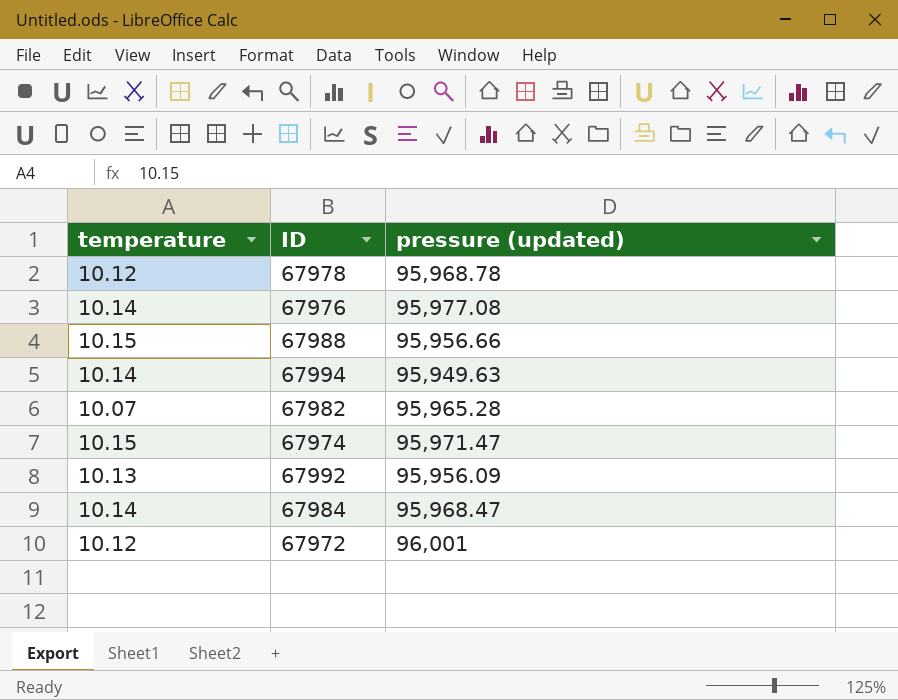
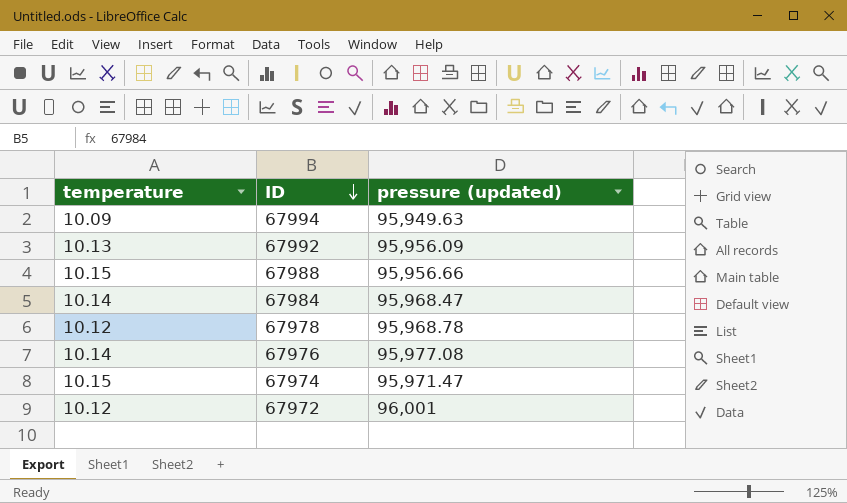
row order: none -> ID descending
row 67982: 10.07 | 95,965.28 -> none
67994 | temperature: 10.14 -> 10.09

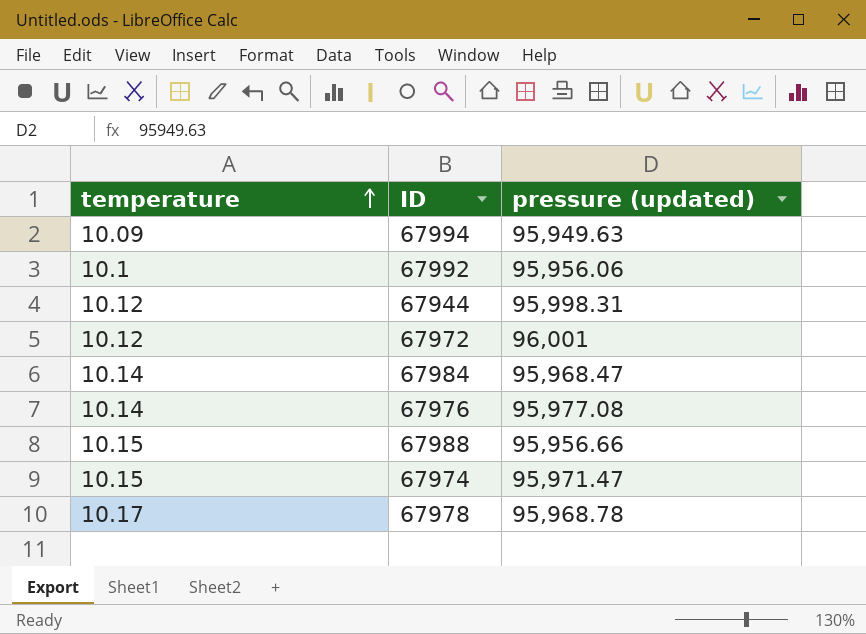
row order: ID descending -> temperature ascending
67992 | temperature: 10.13 -> 10.1
67992 | pressure (updated): 95,956.09 -> 95,956.06
row 67944: none -> 10.12 | 95,998.31
67978 | temperature: 10.12 -> 10.17

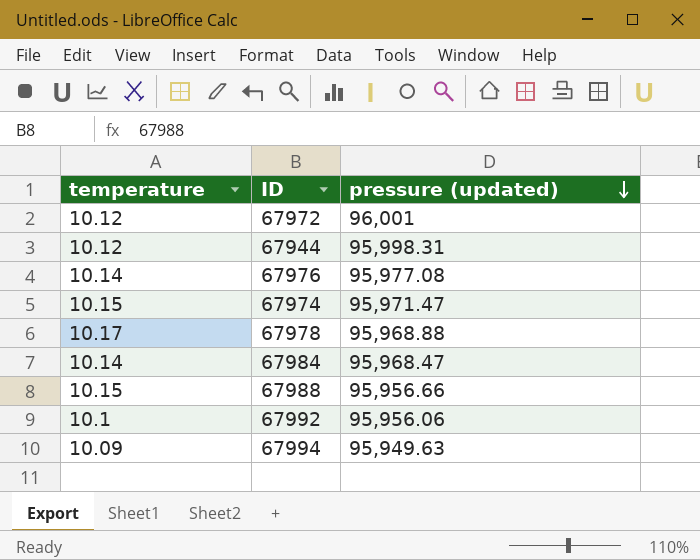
row order: temperature ascending -> pressure (updated) descending
67978 | pressure (updated): 95,968.78 -> 95,968.88

